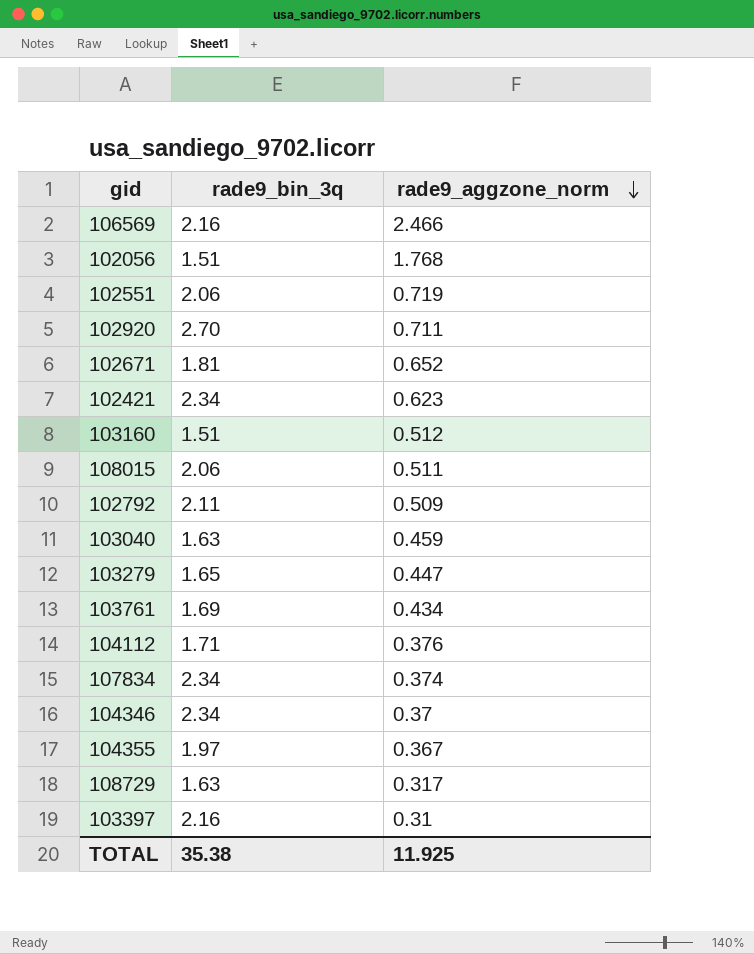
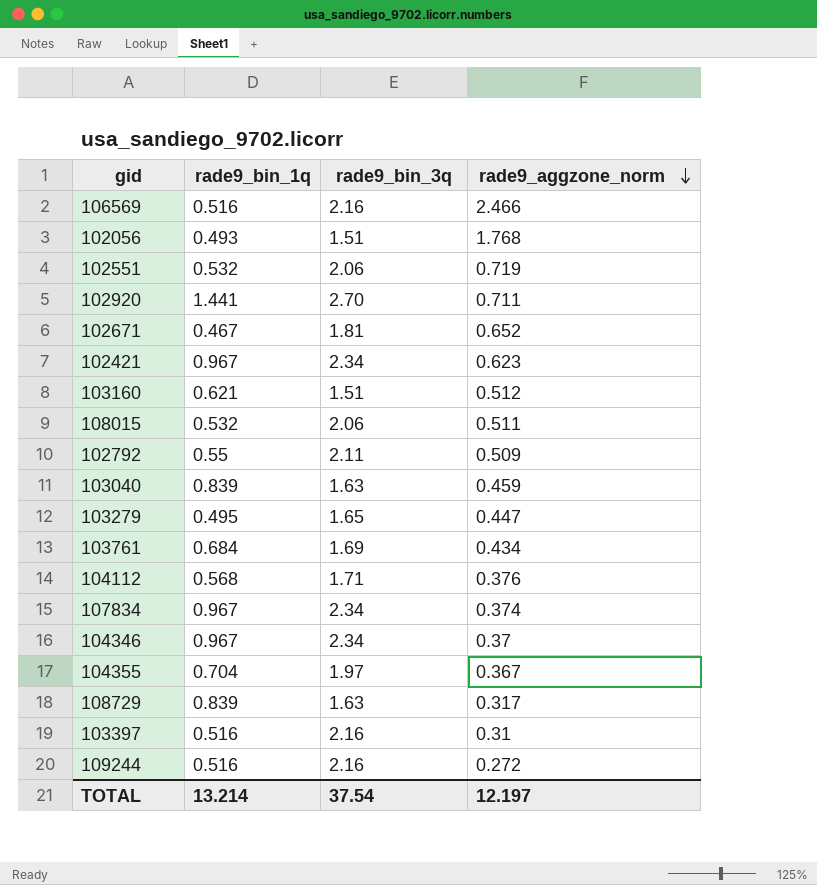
column rade9_bin_1q | position: none -> 2
row 109244: none -> 0.516 | 2.16 | 0.272
TOTAL | rade9_bin_3q: 35.38 -> 37.54
TOTAL | rade9_aggzone_norm: 11.925 -> 12.197

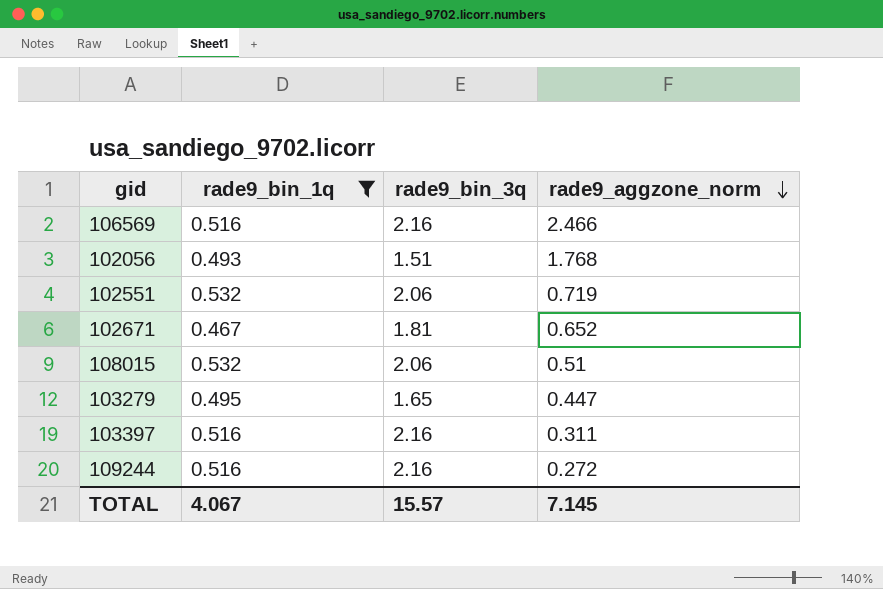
filter: none -> rade9_bin_1q <= 0.532
108015 | rade9_aggzone_norm: 0.511 -> 0.51
103397 | rade9_aggzone_norm: 0.31 -> 0.311
TOTAL | rade9_bin_1q: 13.214 -> 4.067
TOTAL | rade9_bin_3q: 37.54 -> 15.57
TOTAL | rade9_aggzone_norm: 12.197 -> 7.145

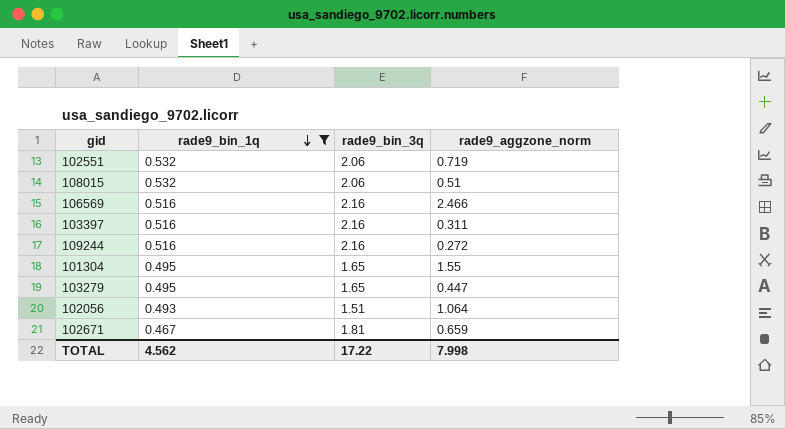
row order: rade9_aggzone_norm descending -> rade9_bin_1q descending
row 101304: none -> 0.495 | 1.65 | 1.55
102056 | rade9_aggzone_norm: 1.768 -> 1.064
102671 | rade9_aggzone_norm: 0.652 -> 0.659
TOTAL | rade9_bin_1q: 4.067 -> 4.562
TOTAL | rade9_bin_3q: 15.57 -> 17.22
TOTAL | rade9_aggzone_norm: 7.145 -> 7.998

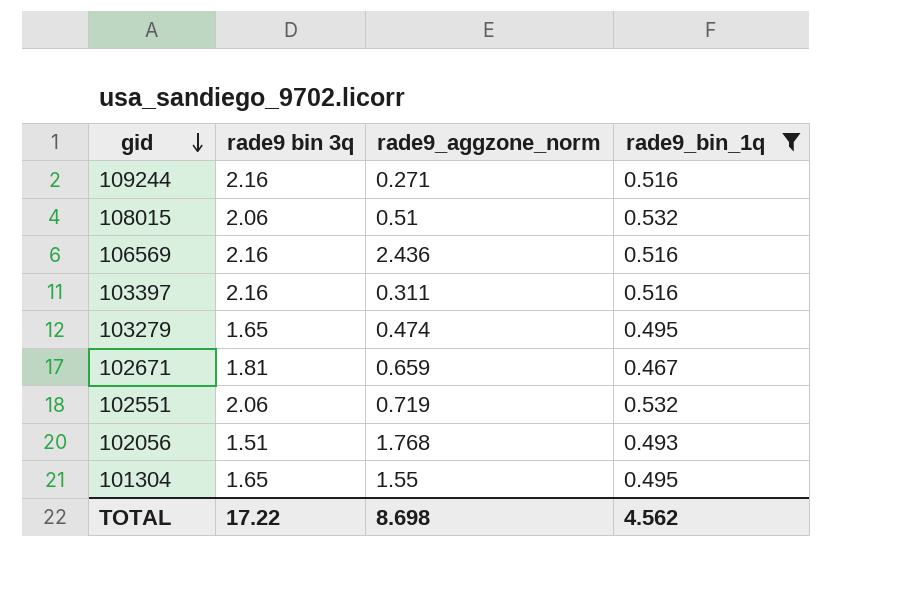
row order: rade9_bin_1q descending -> gid descending
column name: rade9_bin_3q -> rade9 bin 3q
column rade9_bin_1q | position: 2 -> 4
109244 | rade9_aggzone_norm: 0.272 -> 0.271
106569 | rade9_aggzone_norm: 2.466 -> 2.436
103279 | rade9_aggzone_norm: 0.447 -> 0.474
102056 | rade9_aggzone_norm: 1.064 -> 1.768
TOTAL | rade9_aggzone_norm: 7.998 -> 8.698

